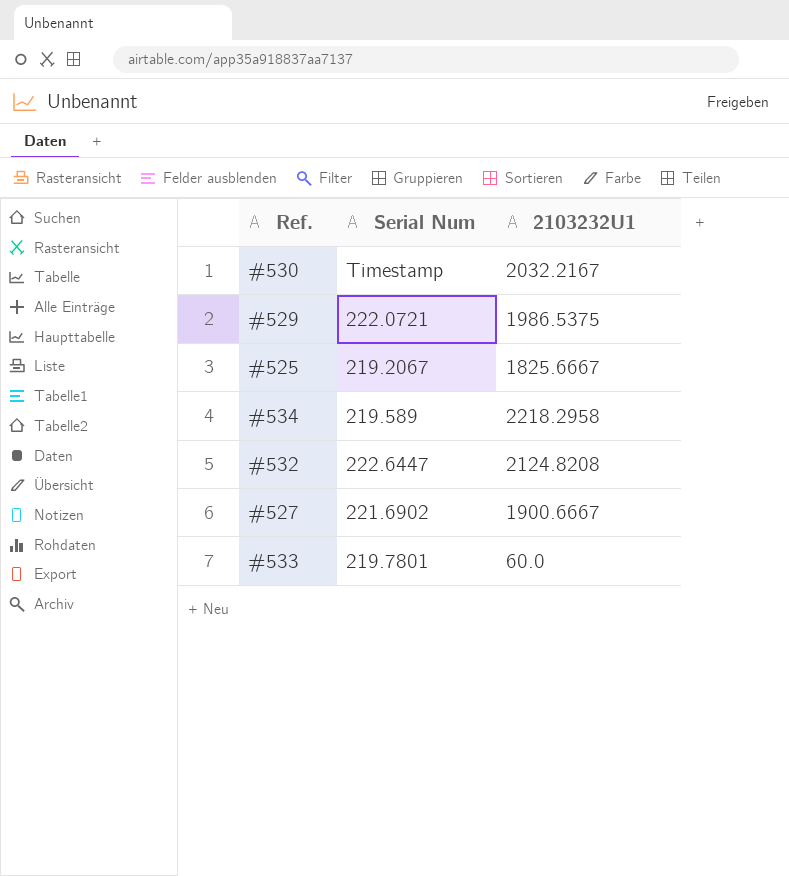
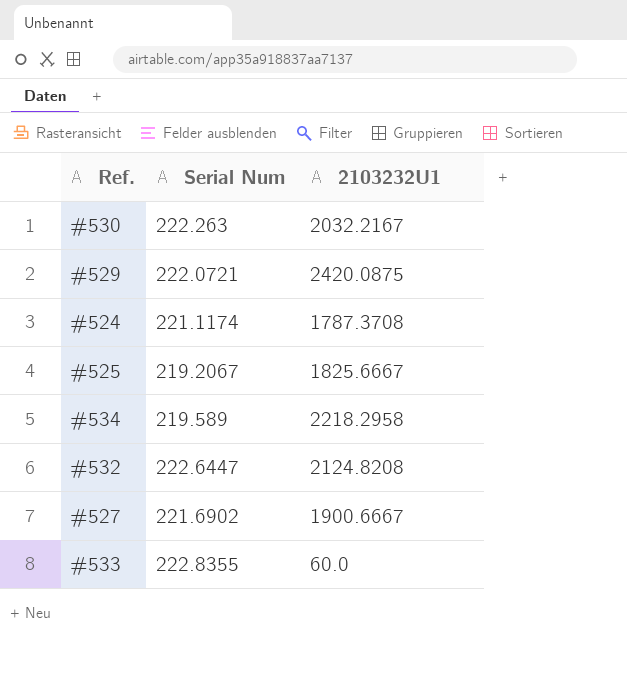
#530 | Serial Num: Timestamp -> 222.263
#529 | 2103232U1: 1986.5375 -> 2420.0875
row #524: none -> 221.1174 | 1787.3708
#533 | Serial Num: 219.7801 -> 222.8355

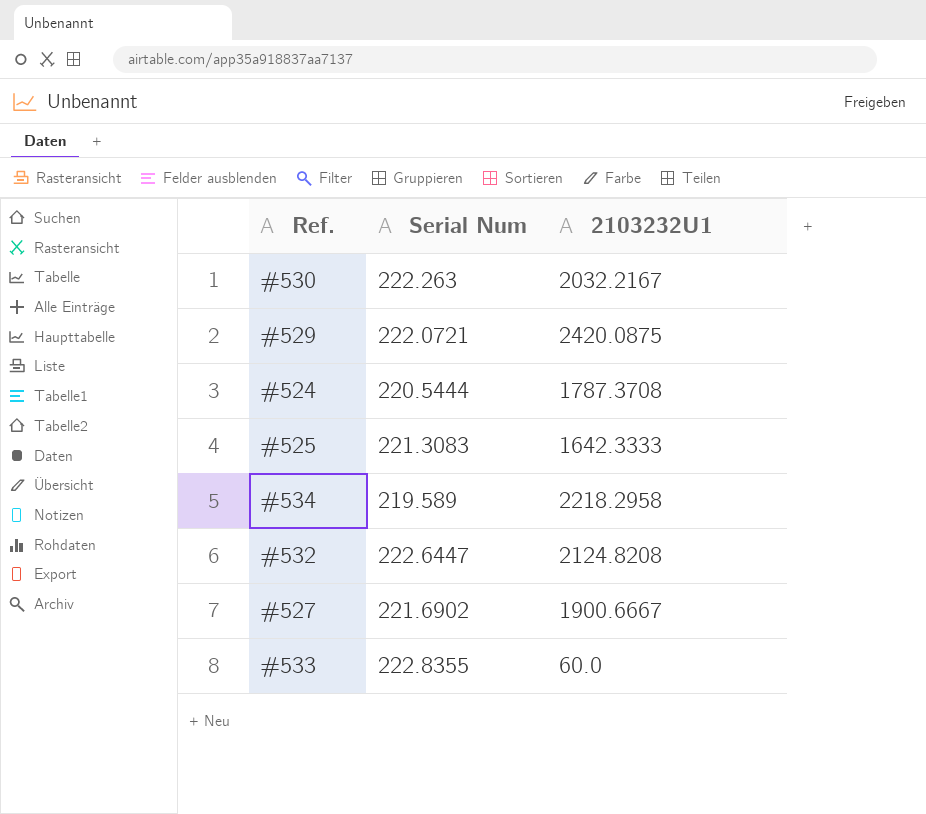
#524 | Serial Num: 221.1174 -> 220.5444
#525 | Serial Num: 219.2067 -> 221.3083
#525 | 2103232U1: 1825.6667 -> 1642.3333

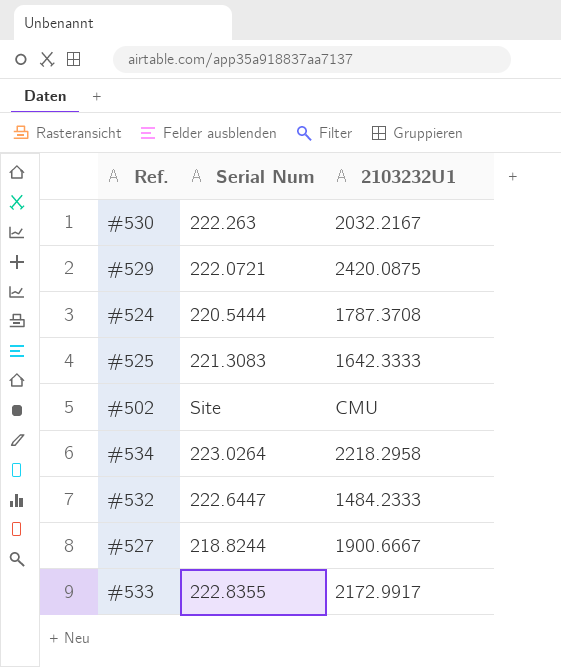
row #502: none -> Site | CMU
#534 | Serial Num: 219.589 -> 223.0264
#532 | 2103232U1: 2124.8208 -> 1484.2333
#527 | Serial Num: 221.6902 -> 218.8244
#533 | 2103232U1: 60.0 -> 2172.9917

